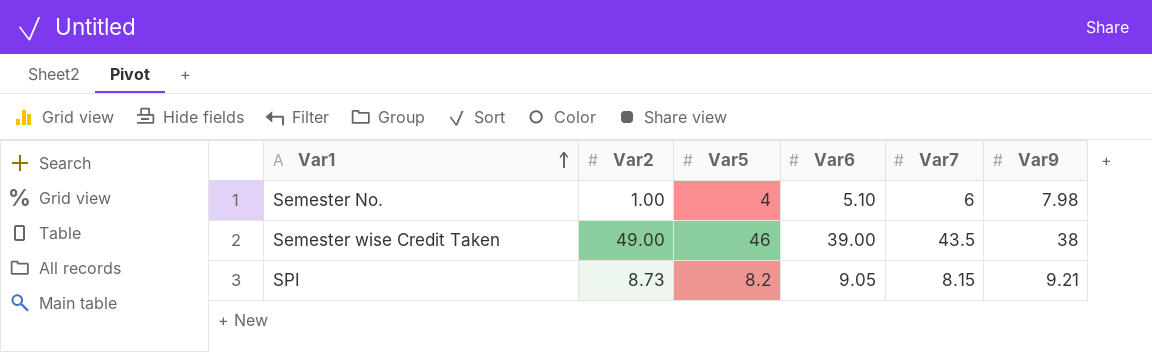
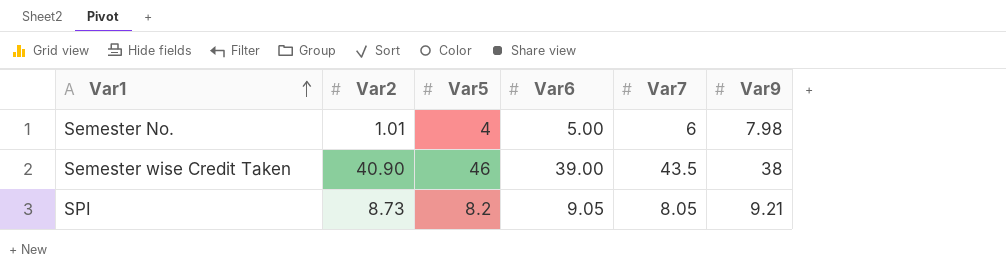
Semester No. | Var2: 1.00 -> 1.01
Semester No. | Var6: 5.10 -> 5.00
Semester wise Credit Taken | Var2: 49.00 -> 40.90
SPI | Var7: 8.15 -> 8.05

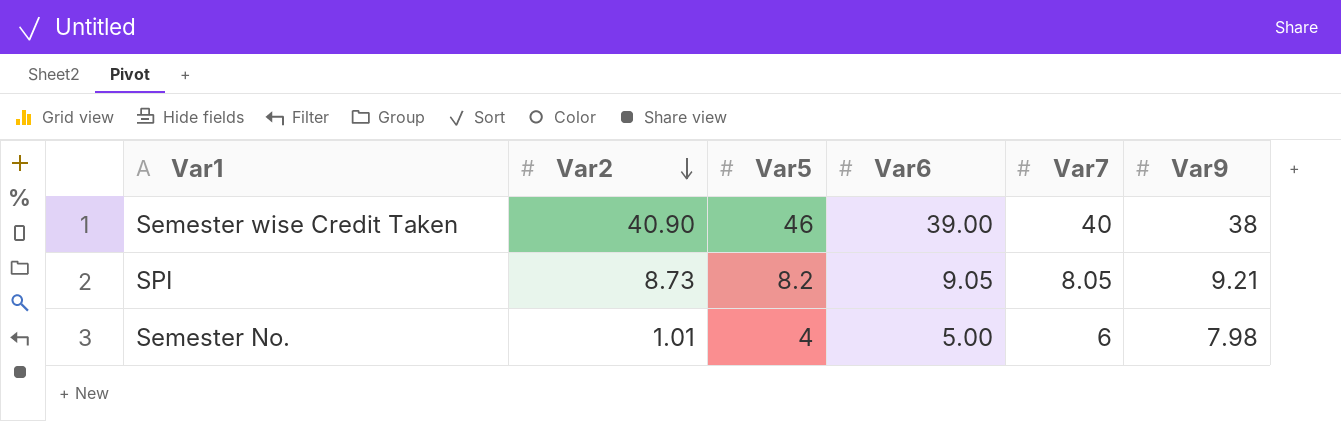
row order: Var1 ascending -> Var2 descending
Semester wise Credit Taken | Var7: 43.5 -> 40

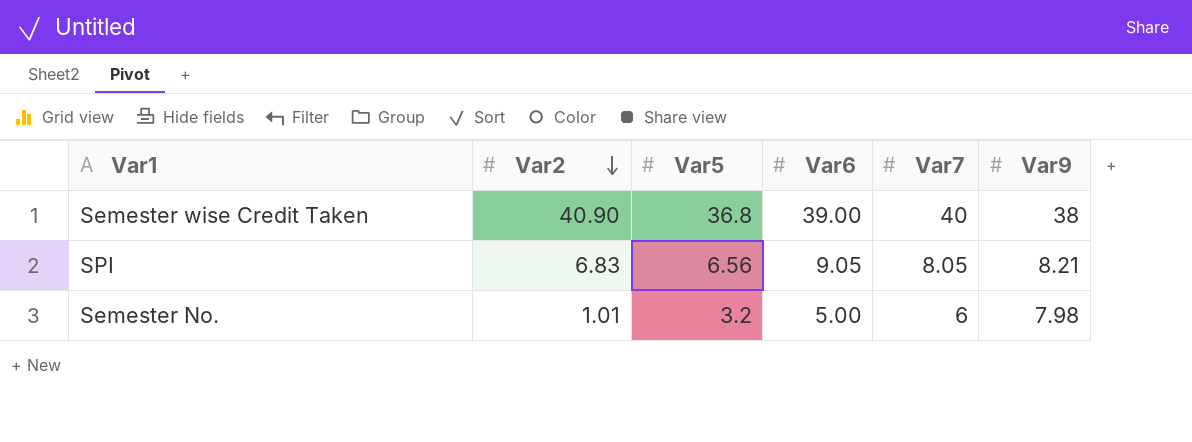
Semester wise Credit Taken | Var5: 46 -> 36.8
SPI | Var2: 8.73 -> 6.83
SPI | Var5: 8.2 -> 6.56
SPI | Var9: 9.21 -> 8.21
Semester No. | Var5: 4 -> 3.2

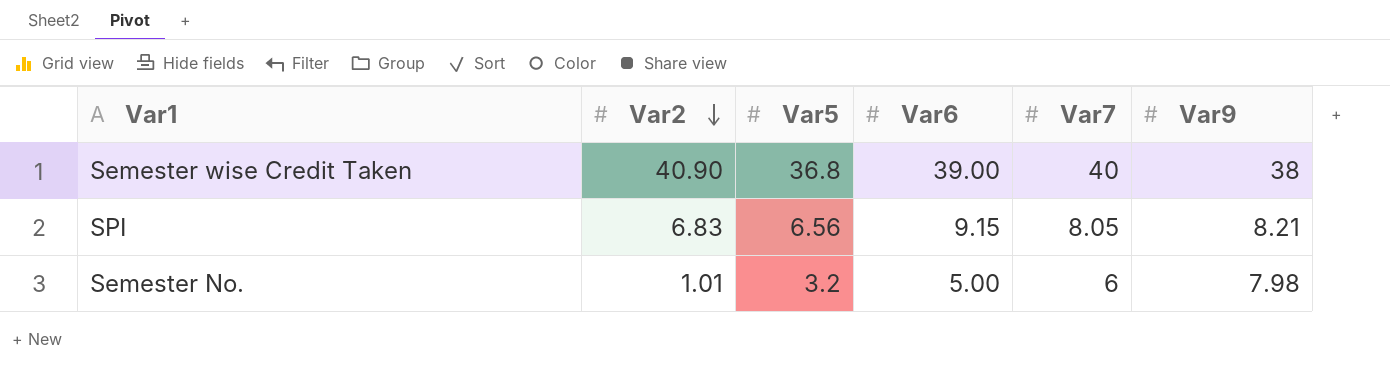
SPI | Var6: 9.05 -> 9.15

